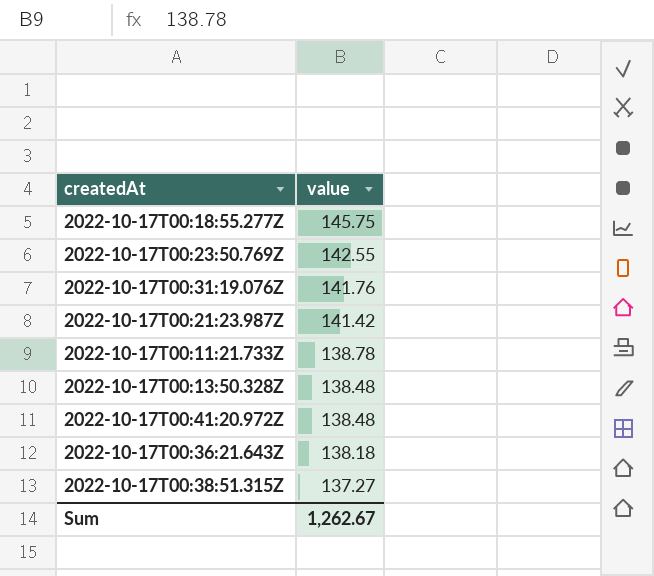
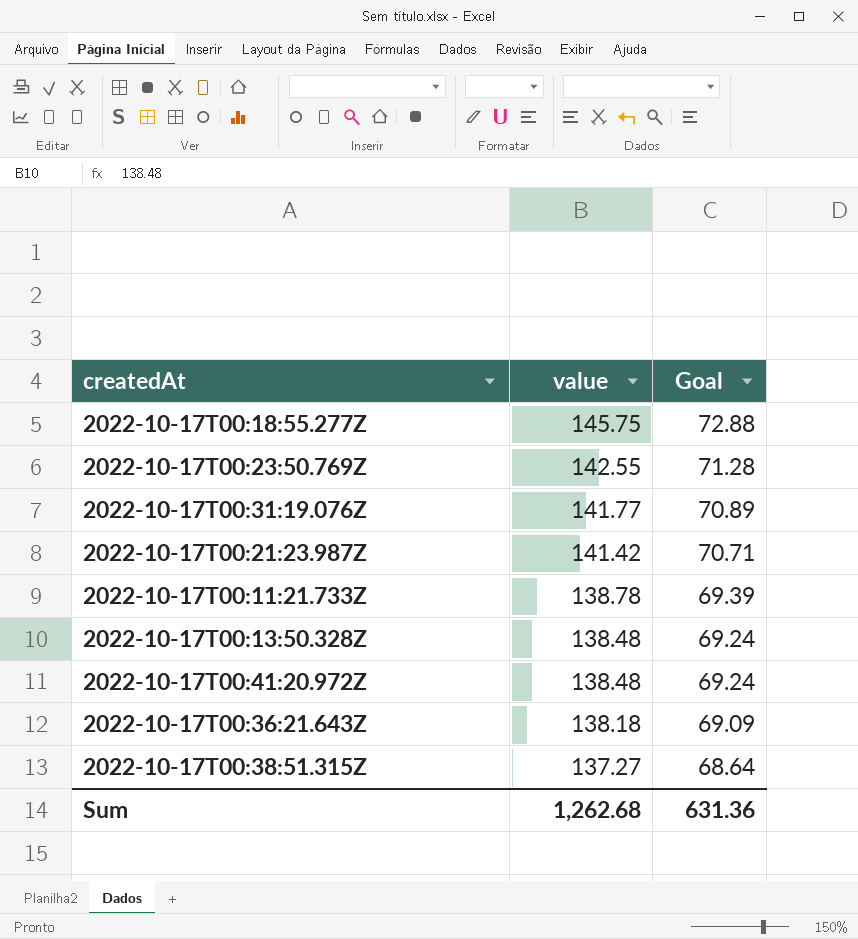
column Goal | formula: none -> [value] * 0.5
2022-10-17T00:31:19.076Z | value: 141.76 -> 141.77
Sum | value: 1,262.67 -> 1,262.68

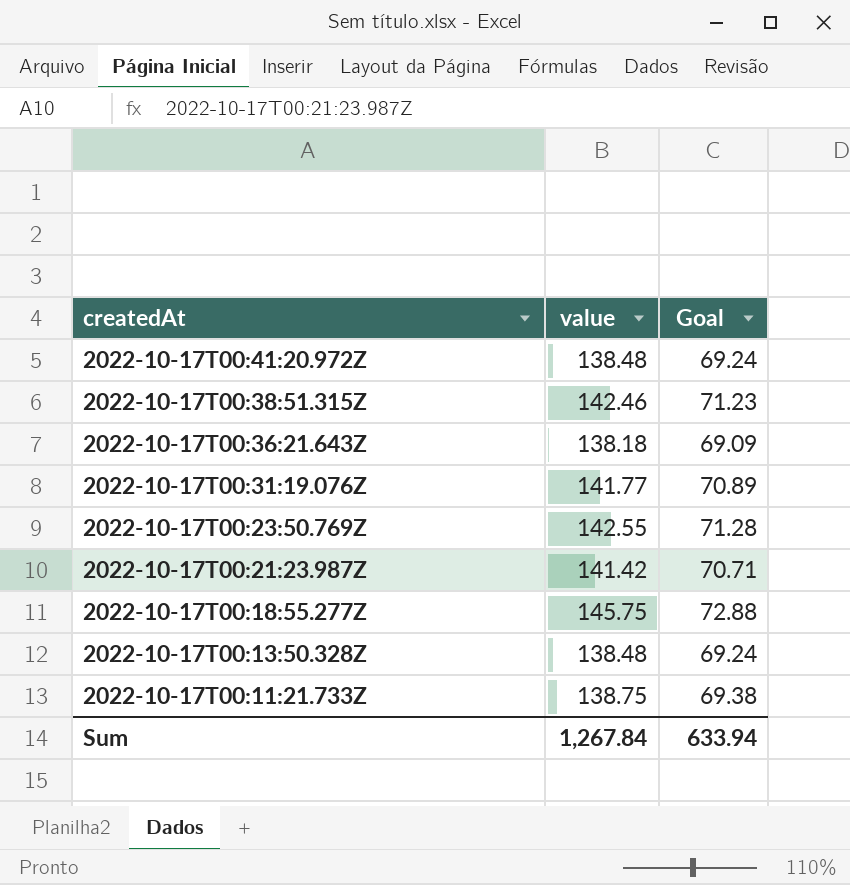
row order: value descending -> createdAt descending
2022-10-17T00:38:51.315Z | value: 137.27 -> 142.46
2022-10-17T00:38:51.315Z | Goal: 68.64 -> 71.23
2022-10-17T00:11:21.733Z | value: 138.78 -> 138.75
2022-10-17T00:11:21.733Z | Goal: 69.39 -> 69.38
Sum | value: 1,262.68 -> 1,267.84
Sum | Goal: 631.36 -> 633.94

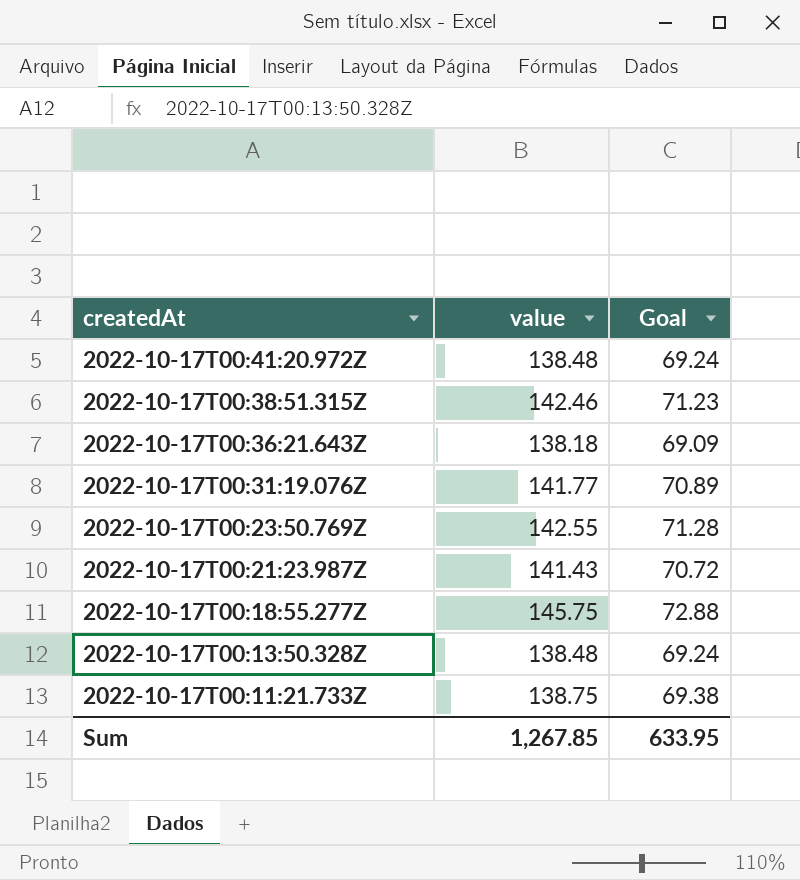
2022-10-17T00:21:23.987Z | value: 141.42 -> 141.43
2022-10-17T00:21:23.987Z | Goal: 70.71 -> 70.72
Sum | value: 1,267.84 -> 1,267.85
Sum | Goal: 633.94 -> 633.95

